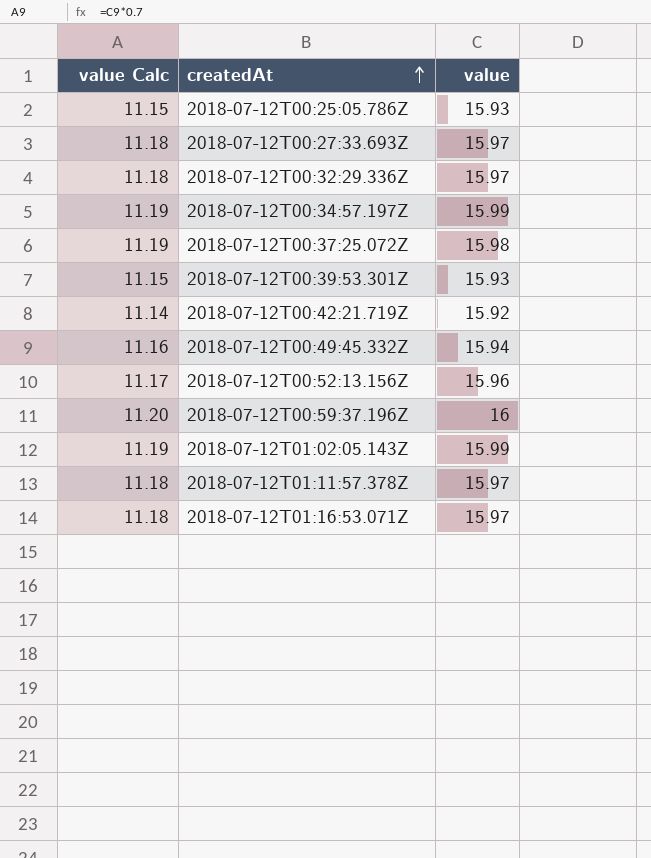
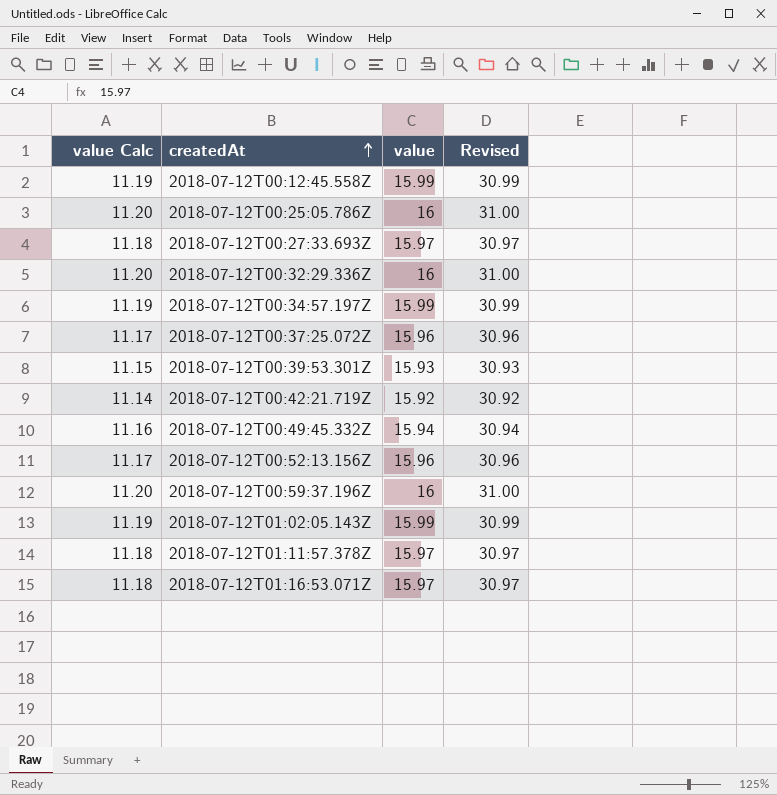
column Revised | formula: none -> [value] + 15
row 2018-07-12T00:12:45.558Z: none -> 11.19 | 15.99 | 30.99
2018-07-12T00:25:05.786Z | value Calc: 11.15 -> 11.20
2018-07-12T00:25:05.786Z | value: 15.93 -> 16
2018-07-12T00:32:29.336Z | value Calc: 11.18 -> 11.20
2018-07-12T00:32:29.336Z | value: 15.97 -> 16
2018-07-12T00:37:25.072Z | value Calc: 11.19 -> 11.17
2018-07-12T00:37:25.072Z | value: 15.98 -> 15.96

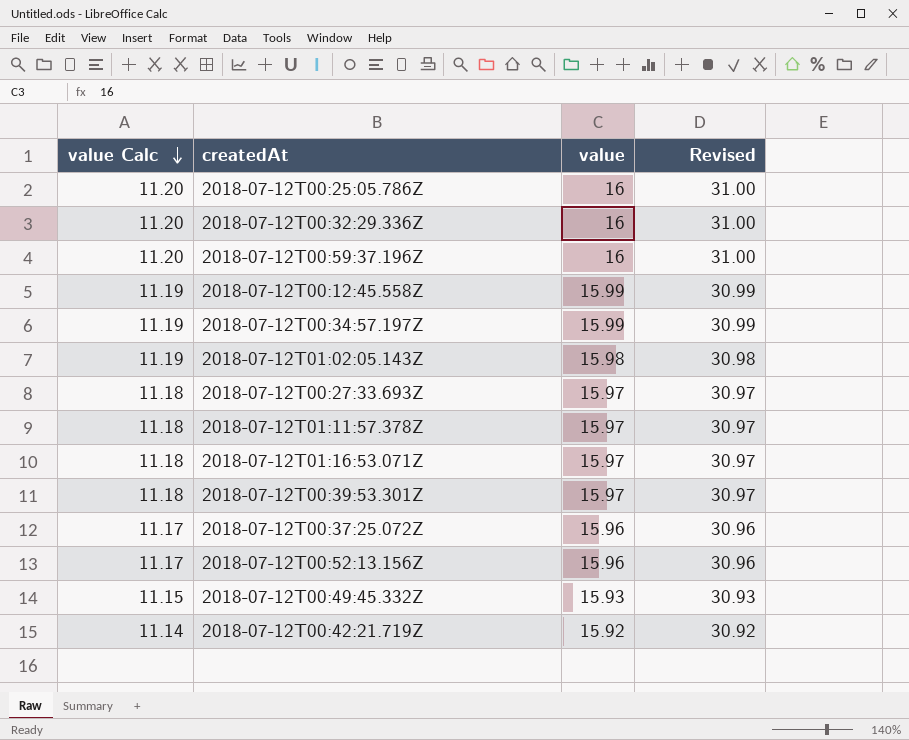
row order: createdAt ascending -> value Calc descending
2018-07-12T01:02:05.143Z | value: 15.99 -> 15.98
2018-07-12T01:02:05.143Z | Revised: 30.99 -> 30.98
2018-07-12T00:39:53.301Z | value Calc: 11.15 -> 11.18
2018-07-12T00:39:53.301Z | value: 15.93 -> 15.97
2018-07-12T00:39:53.301Z | Revised: 30.93 -> 30.97
2018-07-12T00:49:45.332Z | value Calc: 11.16 -> 11.15
2018-07-12T00:49:45.332Z | value: 15.94 -> 15.93
2018-07-12T00:49:45.332Z | Revised: 30.94 -> 30.93

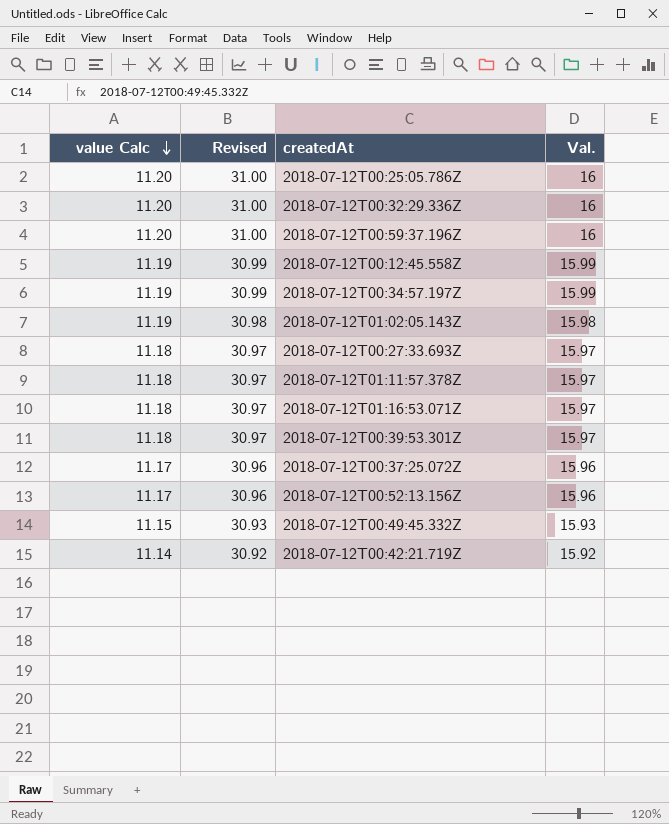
column Revised | position: 4 -> 2
column name: value -> Val.

